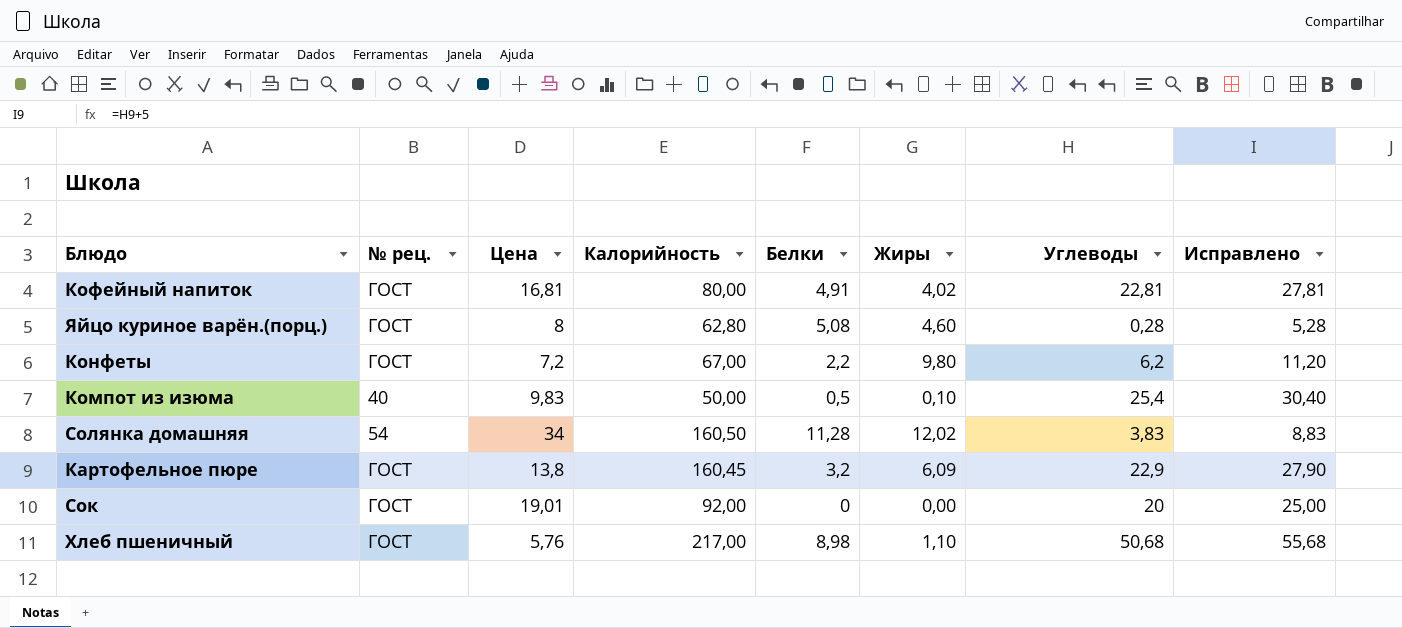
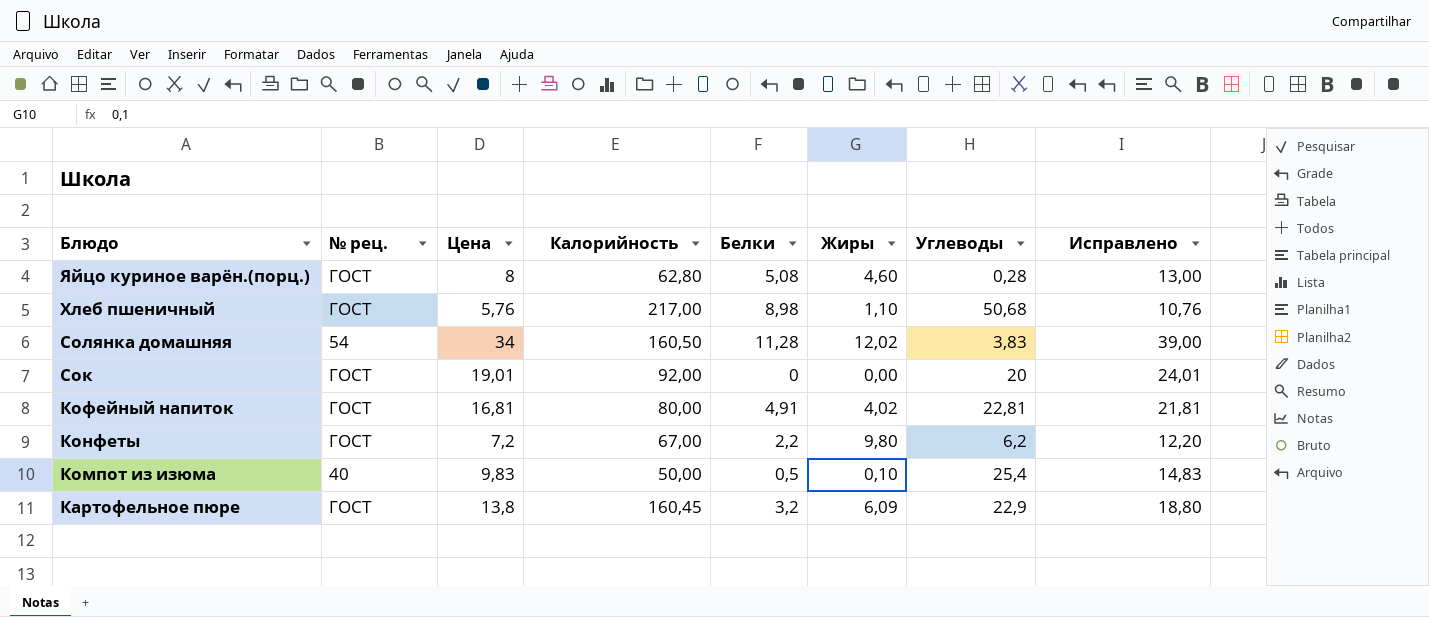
row order: none -> Блюдо descending
column Исправлено | formula: [Углеводы] + 5 -> [Цена] + 5

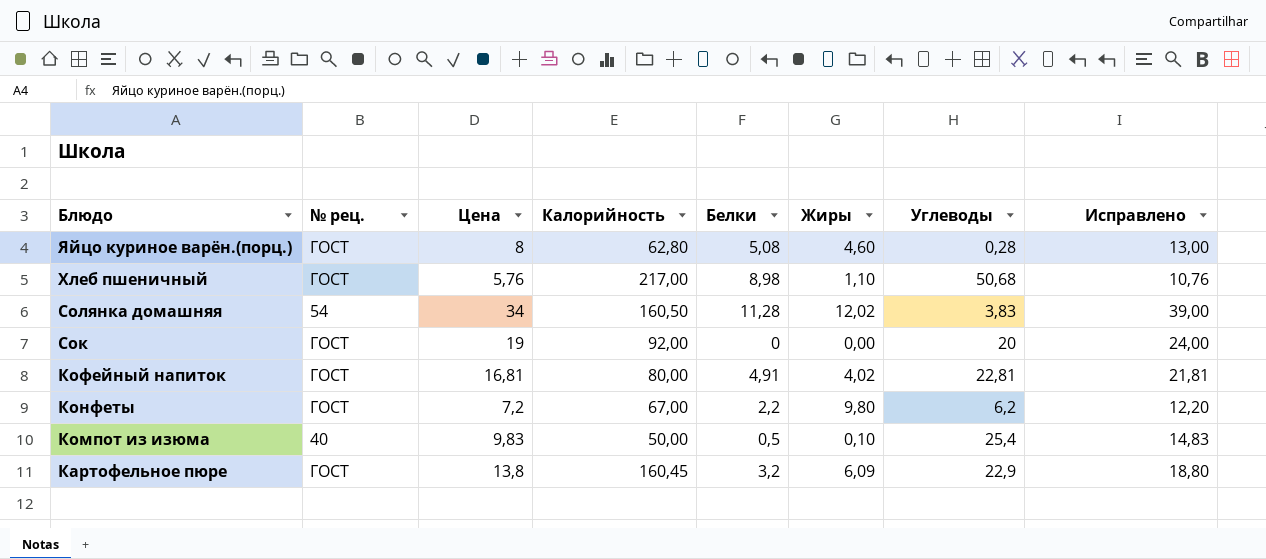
Сок | Цена: 19,01 -> 19
Сок | Исправлено: 24,01 -> 24,00

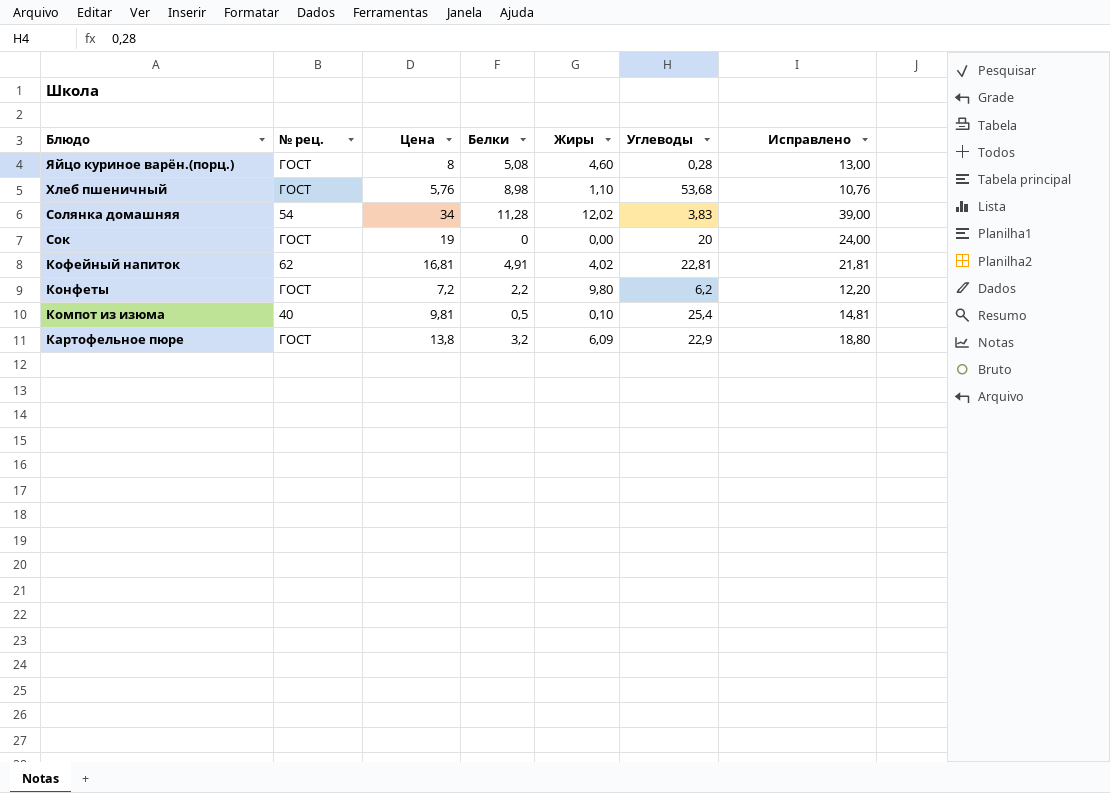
column Калорийность | position: 4 -> none
Хлеб пшеничный | Углеводы: 50,68 -> 53,68
Кофейный напиток | № рец.: ГОСТ -> 62
Компот из изюма | Цена: 9,83 -> 9,81
Компот из изюма | Исправлено: 14,83 -> 14,81

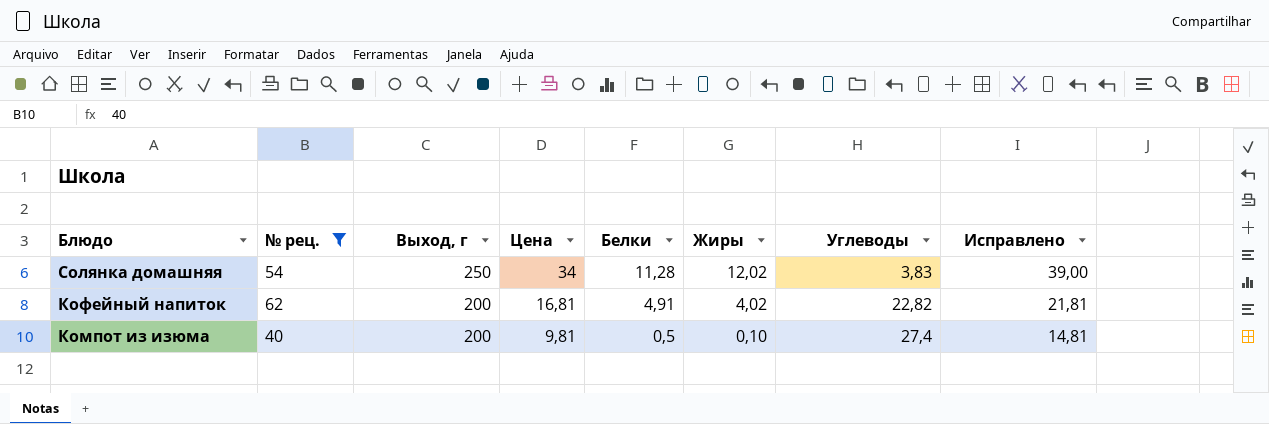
filter: none -> № рец. != ГОСТ
column Выход, г | position: none -> 3
Кофейный напиток | Углеводы: 22,81 -> 22,82
Компот из изюма | Углеводы: 25,4 -> 27,4

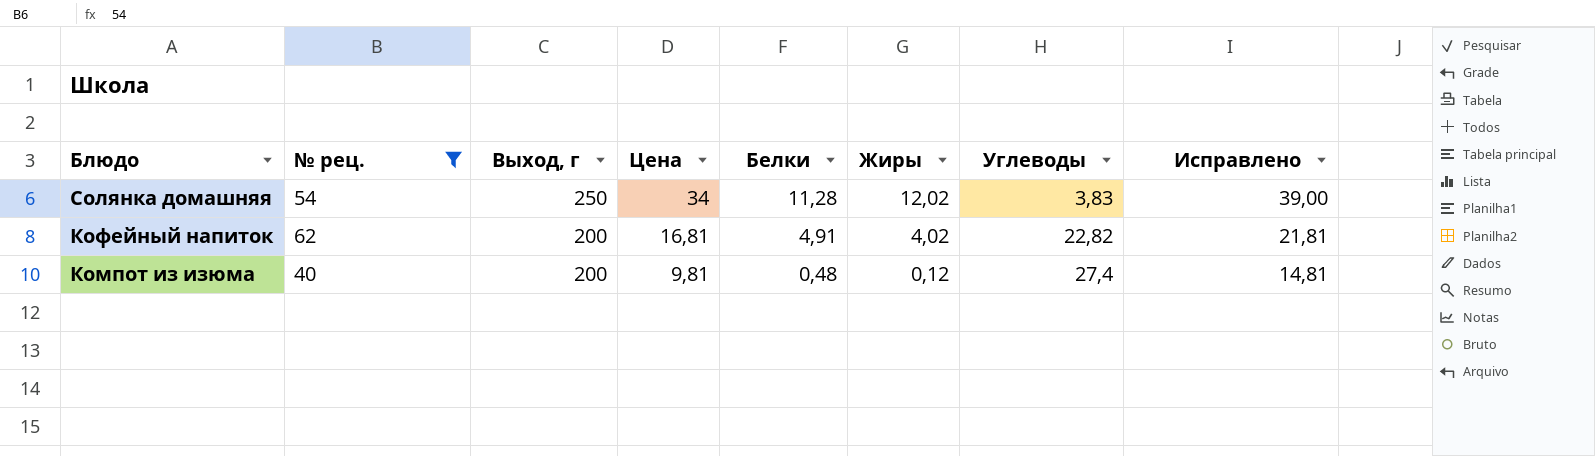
Компот из изюма | Белки: 0,5 -> 0,48
Компот из изюма | Жиры: 0,10 -> 0,12

